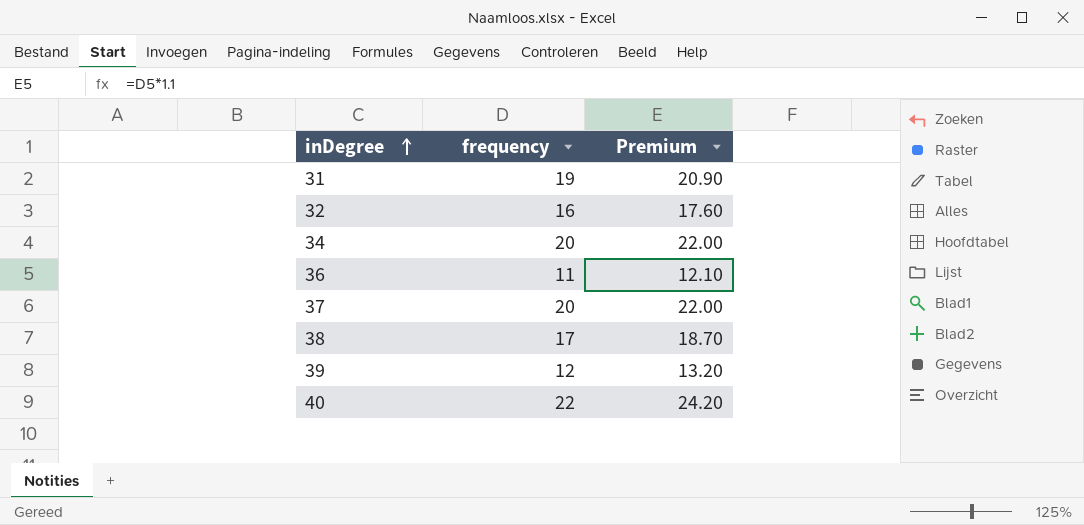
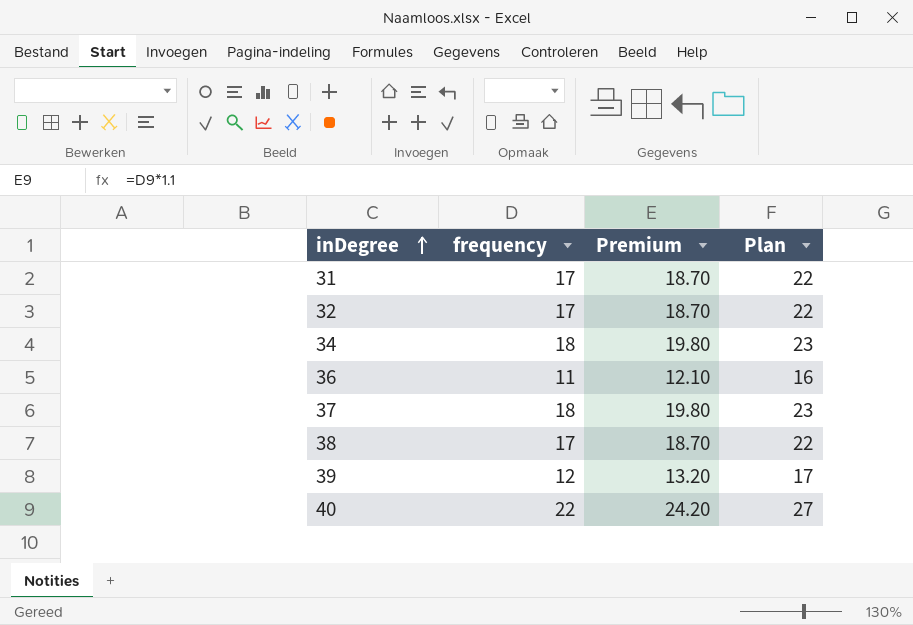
column Plan | formula: none -> [frequency] + 5
31 | frequency: 19 -> 17
31 | Premium: 20.90 -> 18.70
32 | frequency: 16 -> 17
32 | Premium: 17.60 -> 18.70
34 | frequency: 20 -> 18
34 | Premium: 22.00 -> 19.80
37 | frequency: 20 -> 18
37 | Premium: 22.00 -> 19.80

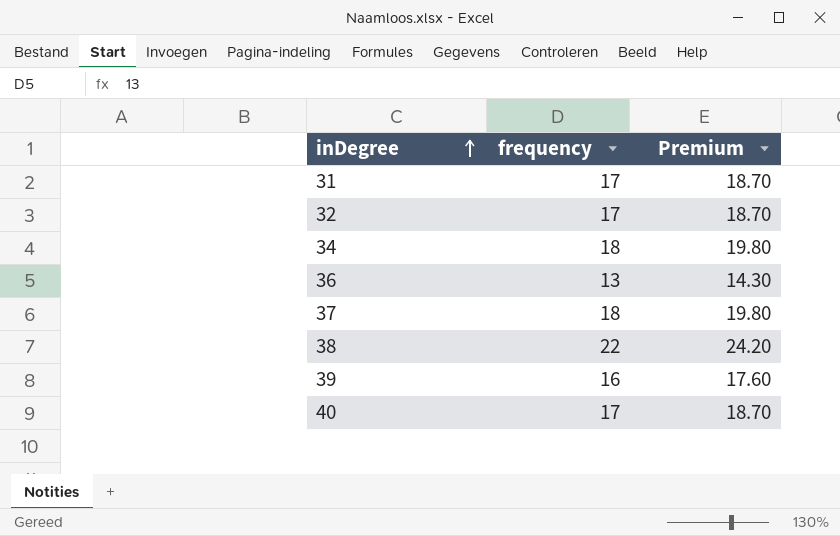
column Plan | formula: [frequency] + 5 -> none
36 | frequency: 11 -> 13
36 | Premium: 12.10 -> 14.30
38 | frequency: 17 -> 22
38 | Premium: 18.70 -> 24.20
39 | frequency: 12 -> 16
39 | Premium: 13.20 -> 17.60
40 | frequency: 22 -> 17
40 | Premium: 24.20 -> 18.70

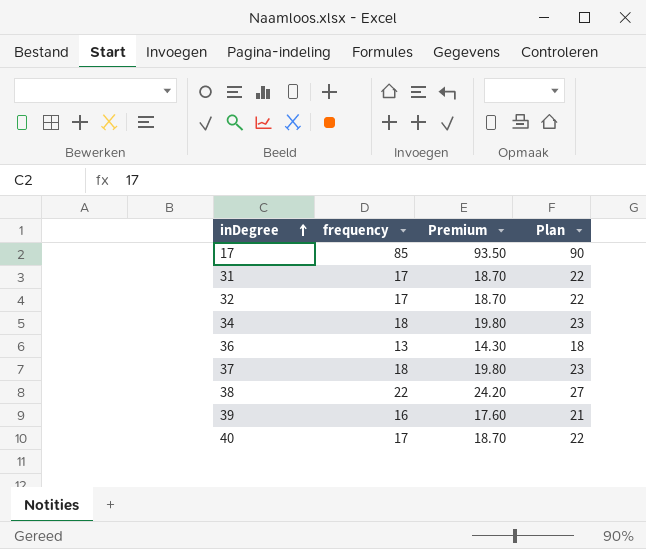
column Plan | formula: none -> [frequency] + 5
row 17: none -> 85 | 93.50 | 90

